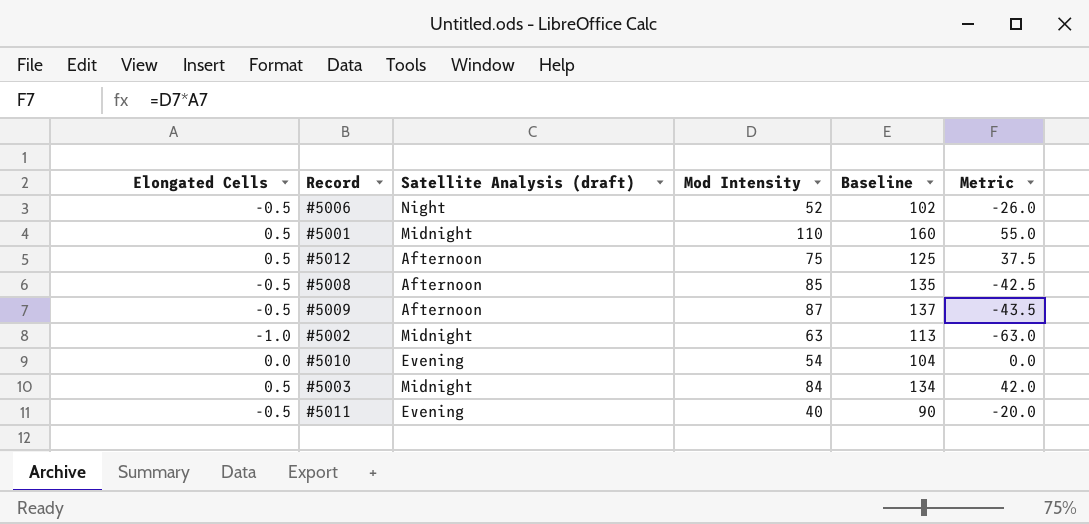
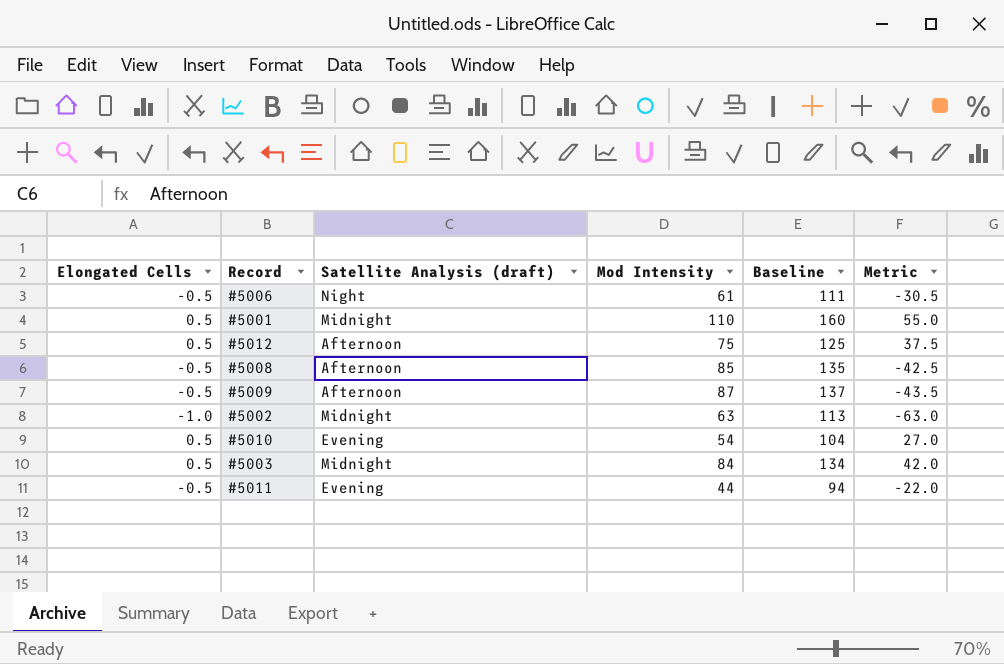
#5006 | Mod Intensity: 52 -> 61
#5006 | Baseline: 102 -> 111
#5006 | Metric: -26.0 -> -30.5
#5010 | Elongated Cells: 0.0 -> 0.5
#5010 | Metric: 0.0 -> 27.0
#5011 | Mod Intensity: 40 -> 44
#5011 | Baseline: 90 -> 94
#5011 | Metric: -20.0 -> -22.0

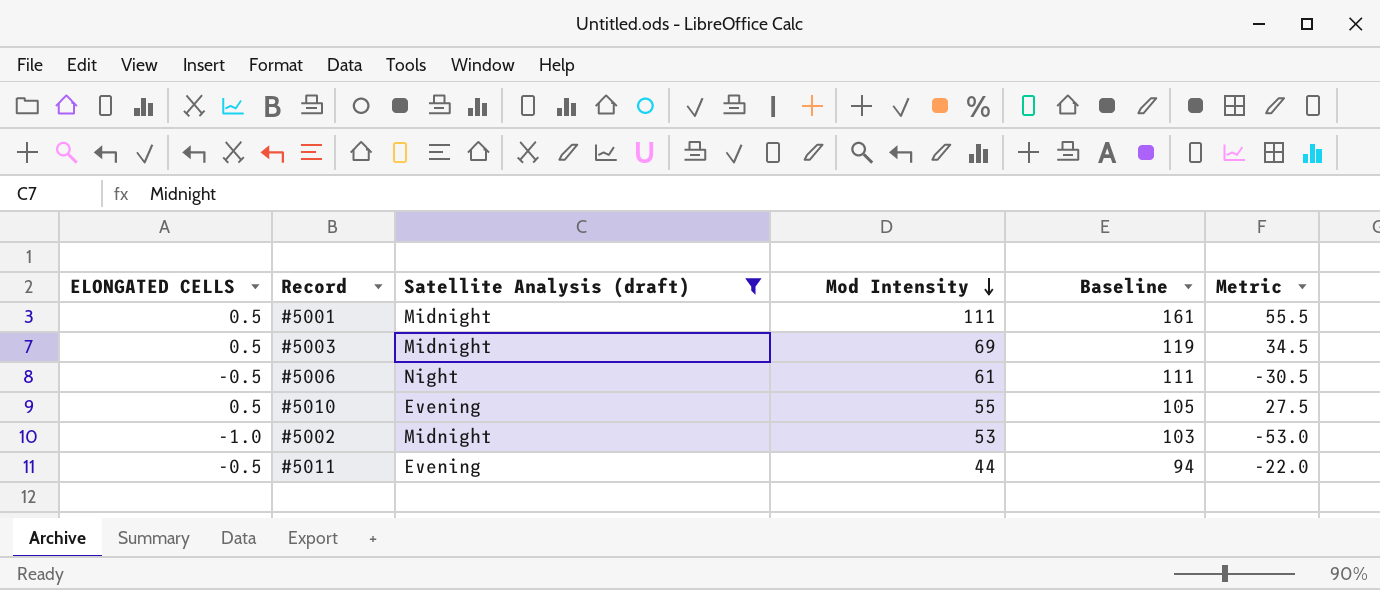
filter: none -> Satellite Analysis (draft) != Afternoon
row order: none -> Mod Intensity descending
column name: Elongated Cells -> ELONGATED CELLS
#5001 | Mod Intensity: 110 -> 111
#5001 | Baseline: 160 -> 161
#5001 | Metric: 55.0 -> 55.5
#5003 | Mod Intensity: 84 -> 69
#5003 | Baseline: 134 -> 119
#5003 | Metric: 42.0 -> 34.5
#5010 | Mod Intensity: 54 -> 55
#5010 | Baseline: 104 -> 105
#5010 | Metric: 27.0 -> 27.5
#5002 | Mod Intensity: 63 -> 53
#5002 | Baseline: 113 -> 103
#5002 | Metric: -63.0 -> -53.0

